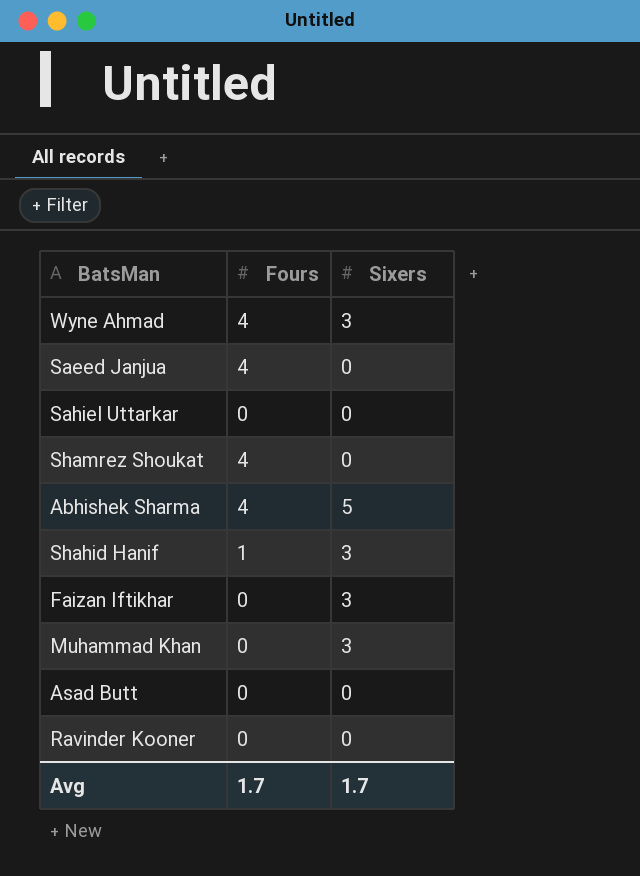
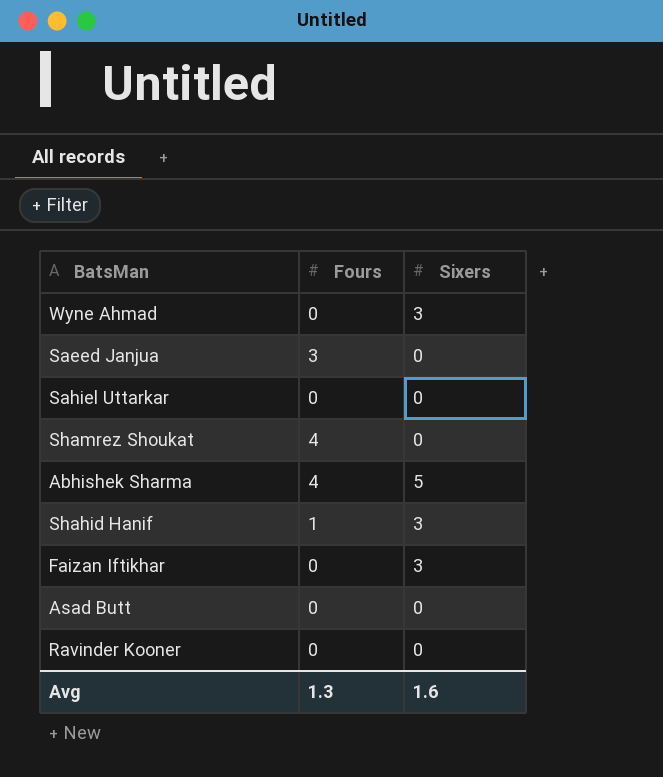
row Muhammad Khan: 0 | 3 -> none
Wyne Ahmad | Fours: 4 -> 0
Saeed Janjua | Fours: 4 -> 3
Avg | Fours: 1.7 -> 1.3
Avg | Sixers: 1.7 -> 1.6

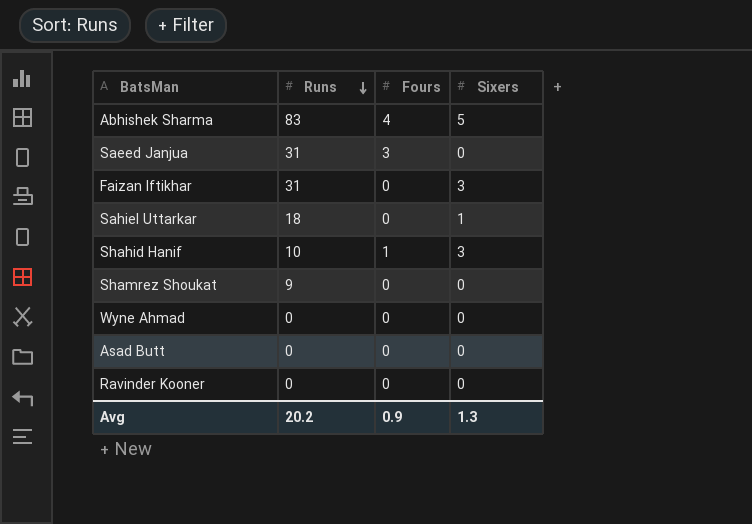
row order: none -> Runs descending
column Runs | position: none -> 2
Sahiel Uttarkar | Sixers: 0 -> 1
Shamrez Shoukat | Fours: 4 -> 0
Wyne Ahmad | Sixers: 3 -> 0
Avg | Fours: 1.3 -> 0.9
Avg | Sixers: 1.6 -> 1.3

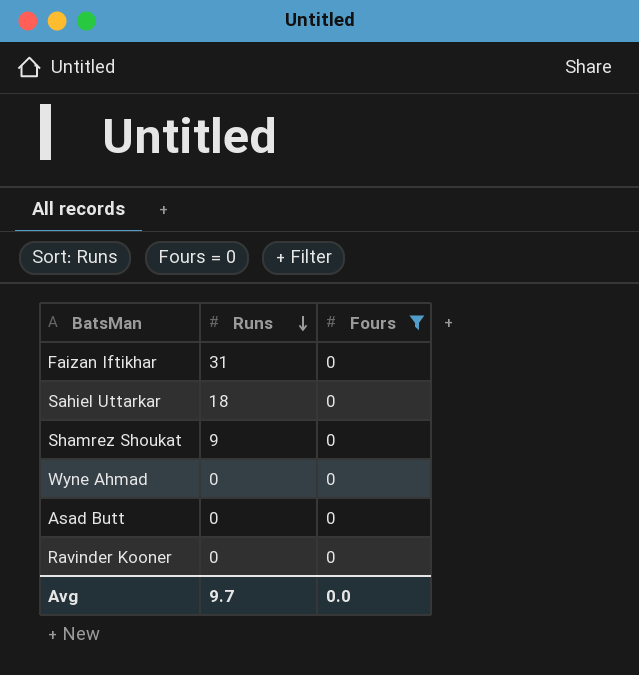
filter: none -> Fours = 0
column Sixers | position: 4 -> none
Avg | Runs: 20.2 -> 9.7
Avg | Fours: 0.9 -> 0.0

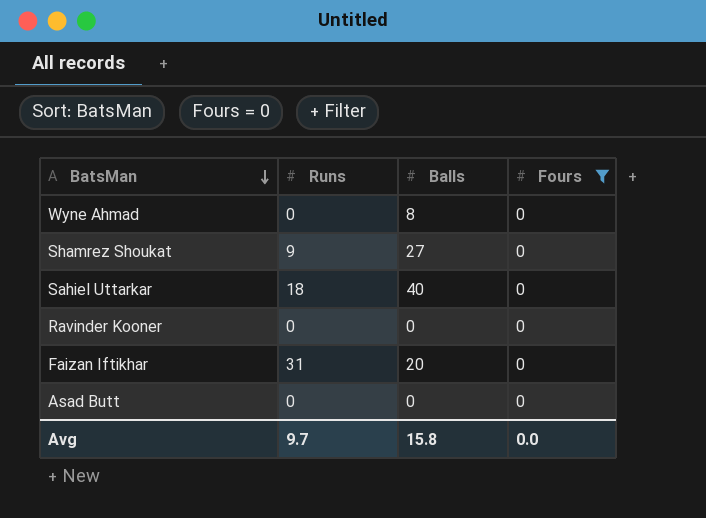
row order: Runs descending -> BatsMan descending
column Balls | position: none -> 3

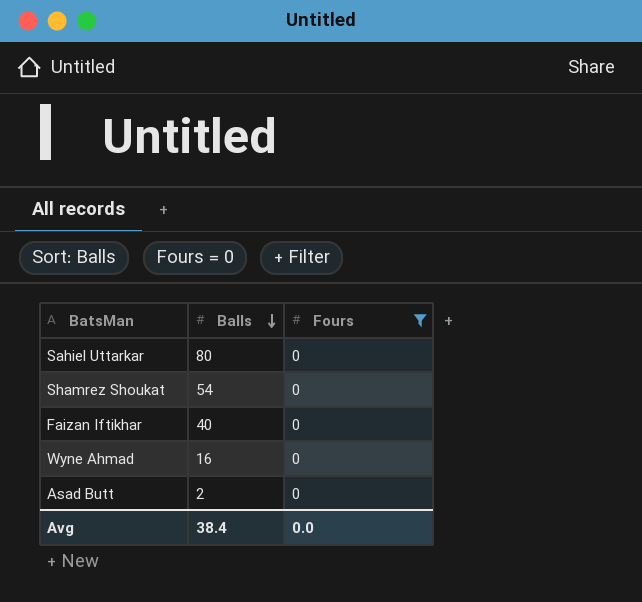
row order: BatsMan descending -> Balls descending
column Runs | position: 2 -> none
row Ravinder Kooner: 0 | 0 | 0 -> none
Sahiel Uttarkar | Balls: 40 -> 80
Shamrez Shoukat | Balls: 27 -> 54
Faizan Iftikhar | Balls: 20 -> 40
Wyne Ahmad | Balls: 8 -> 16
Asad Butt | Balls: 0 -> 2
Avg | Balls: 15.8 -> 38.4

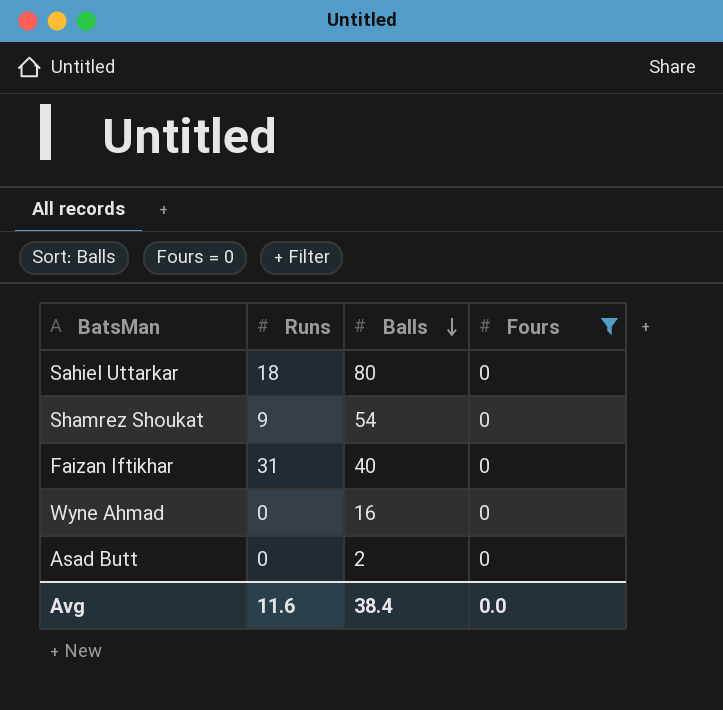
column Runs | position: none -> 2

